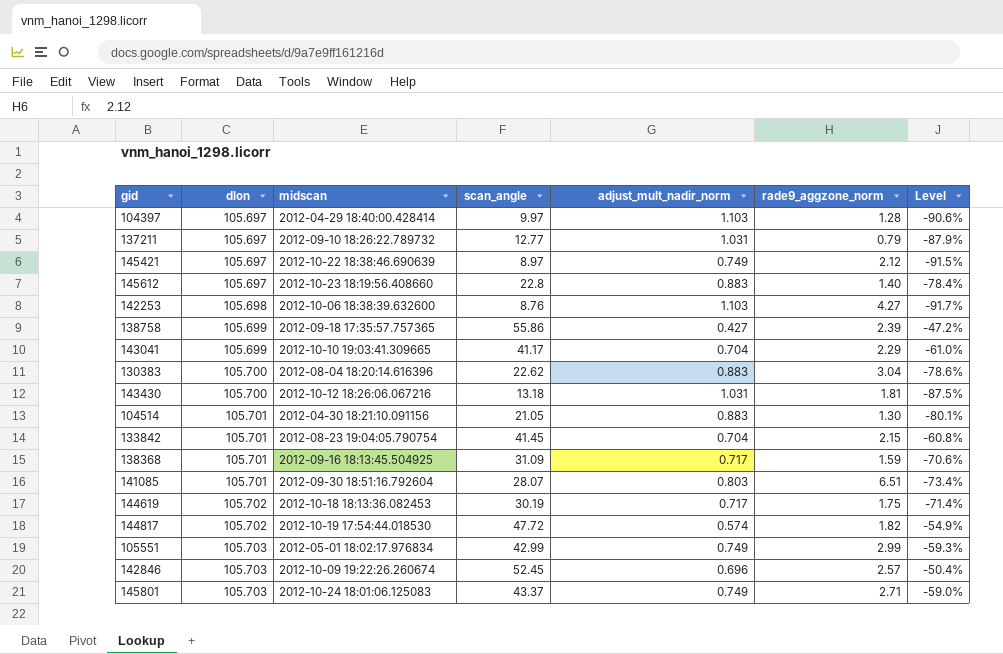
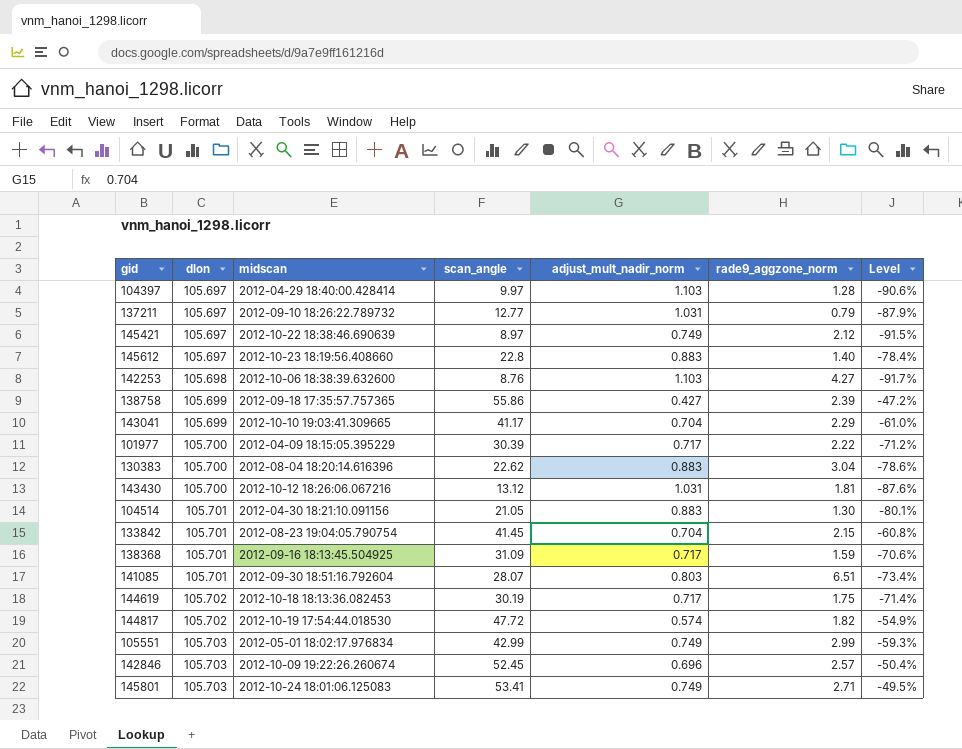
row 101977: none -> 105.700 | 2012-04-09 18:15:05.395229 | 30.39 | 0.717 | 2.22 | -71.2%
143430 | scan_angle: 13.18 -> 13.12
143430 | Level: -87.5% -> -87.6%
145801 | scan_angle: 43.37 -> 53.41
145801 | Level: -59.0% -> -49.5%

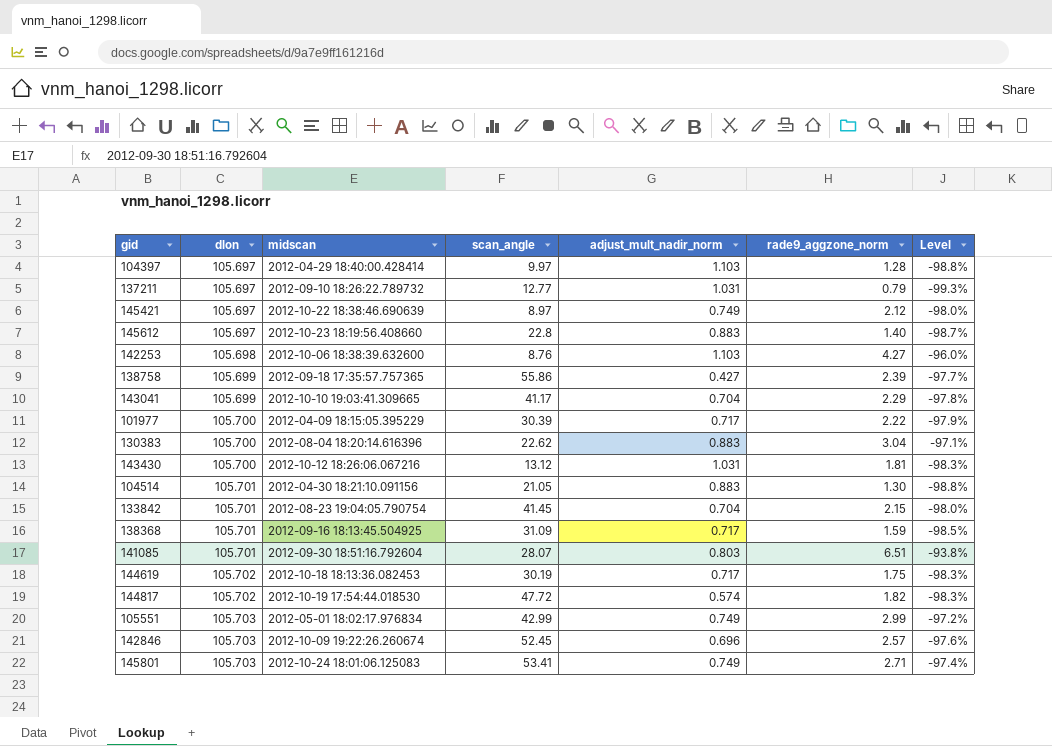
column Level | formula: ([scan_angle] - [dlon]) / [dlon] -> ([rade9_aggzone_norm] - [dlon]) / [dlon]

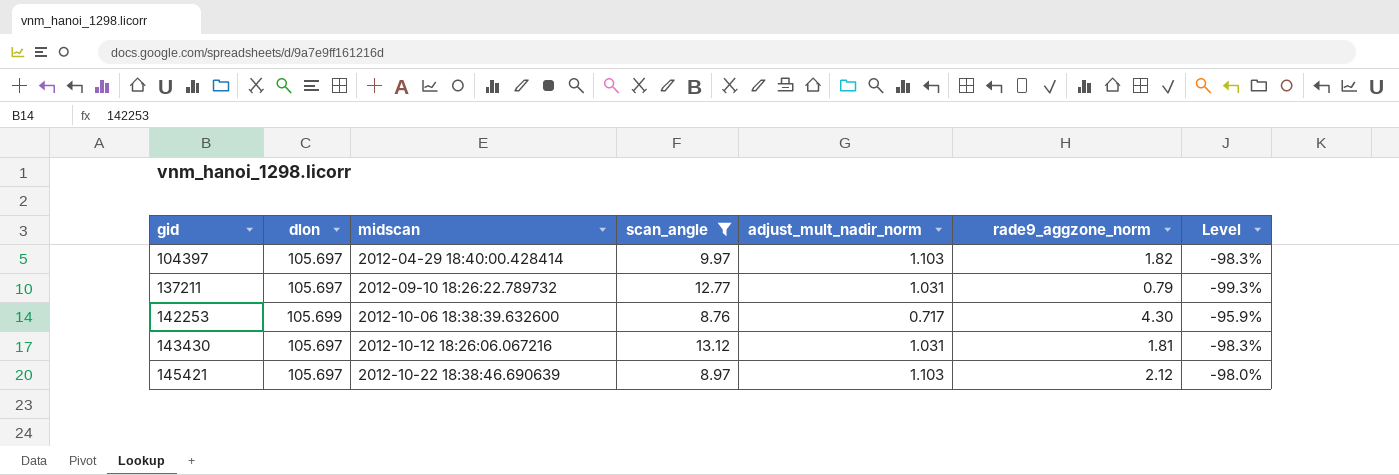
filter: none -> scan_angle <= 13.12
row order: dlon ascending -> gid ascending
104397 | rade9_aggzone_norm: 1.28 -> 1.82
104397 | Level: -98.8% -> -98.3%
142253 | dlon: 105.698 -> 105.699
142253 | adjust_mult_nadir_norm: 1.103 -> 0.717
142253 | rade9_aggzone_norm: 4.27 -> 4.30
142253 | Level: -96.0% -> -95.9%
143430 | dlon: 105.700 -> 105.697
145421 | adjust_mult_nadir_norm: 0.749 -> 1.103

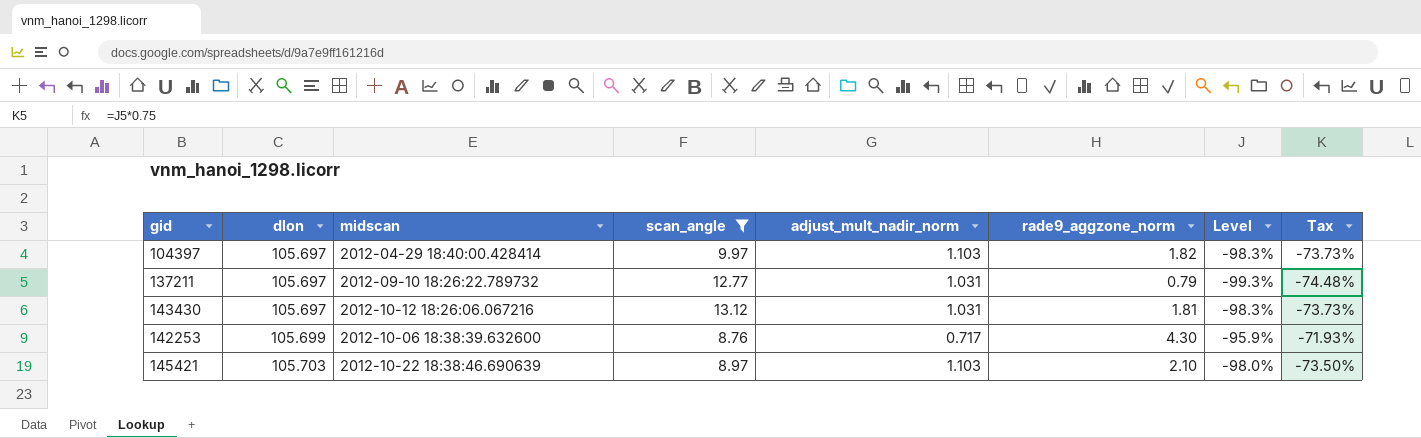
row order: gid ascending -> dlon ascending
column Tax | formula: none -> [Level] * 0.75
145421 | dlon: 105.697 -> 105.703
145421 | rade9_aggzone_norm: 2.12 -> 2.10

